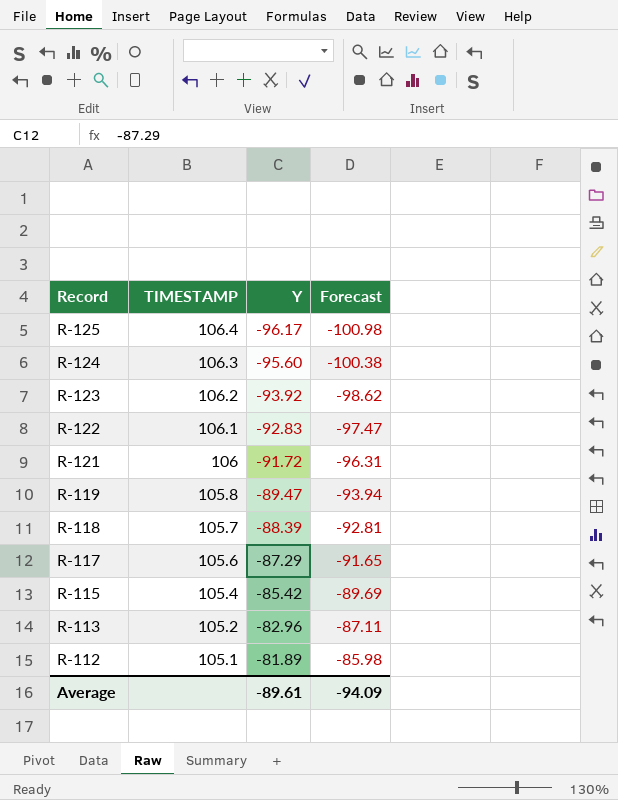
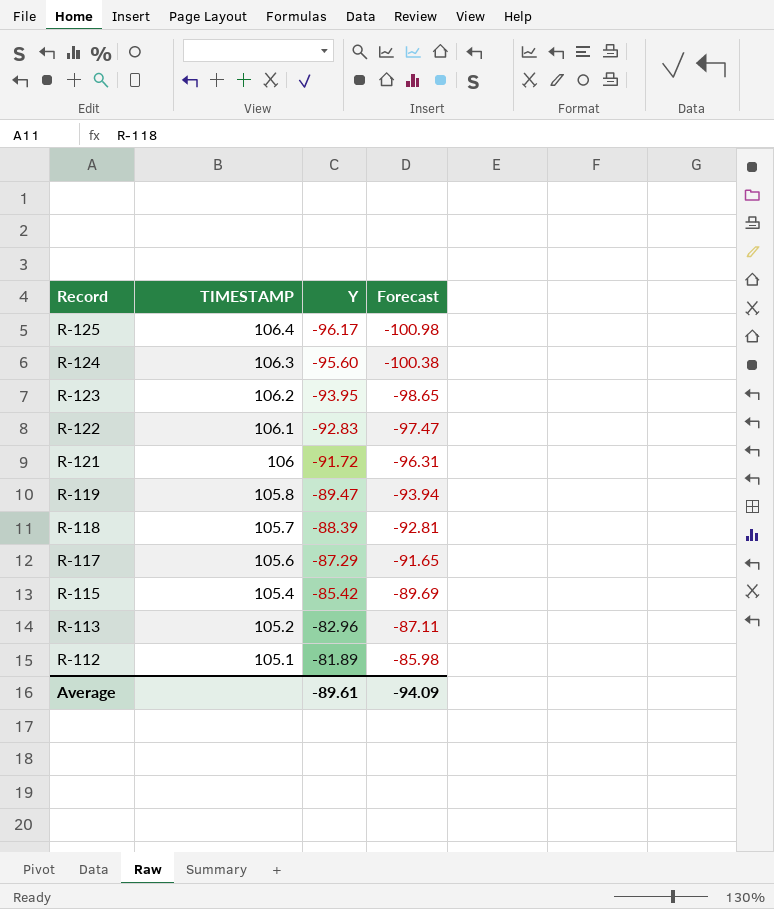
R-123 | Y: -93.92 -> -93.95
R-123 | Forecast: -98.62 -> -98.65

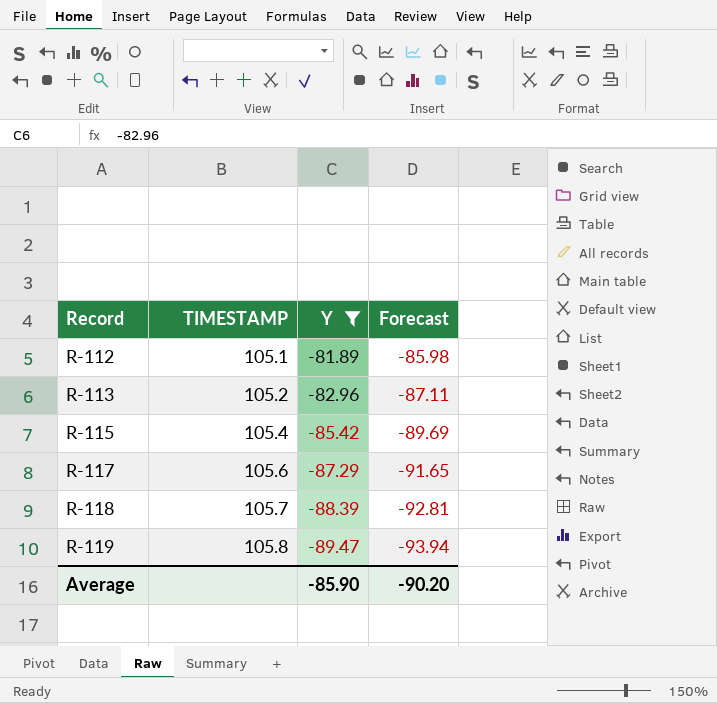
filter: none -> Y >= -89.47
row order: Record descending -> Record ascending
Average | Y: -89.61 -> -85.90
Average | Forecast: -94.09 -> -90.20

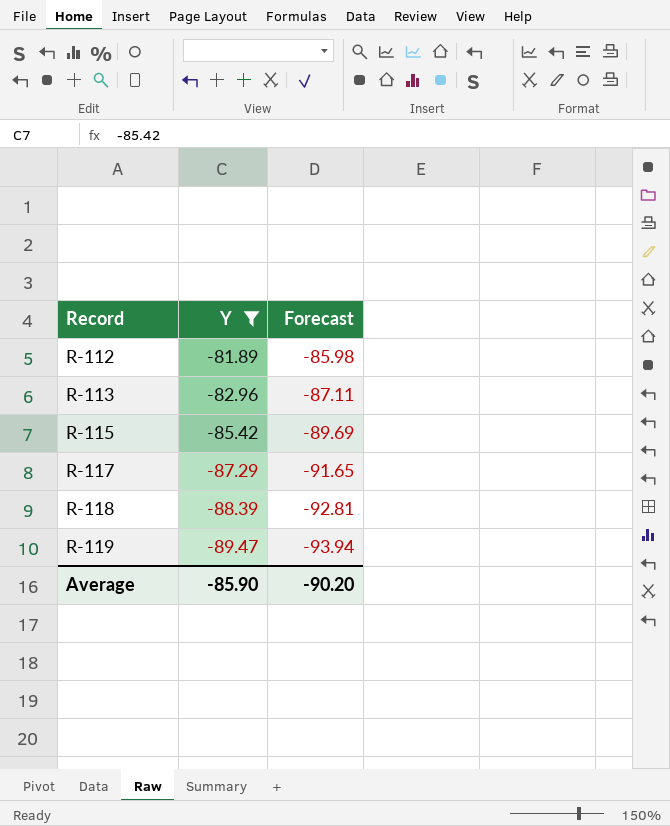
column TIMESTAMP | position: 2 -> none

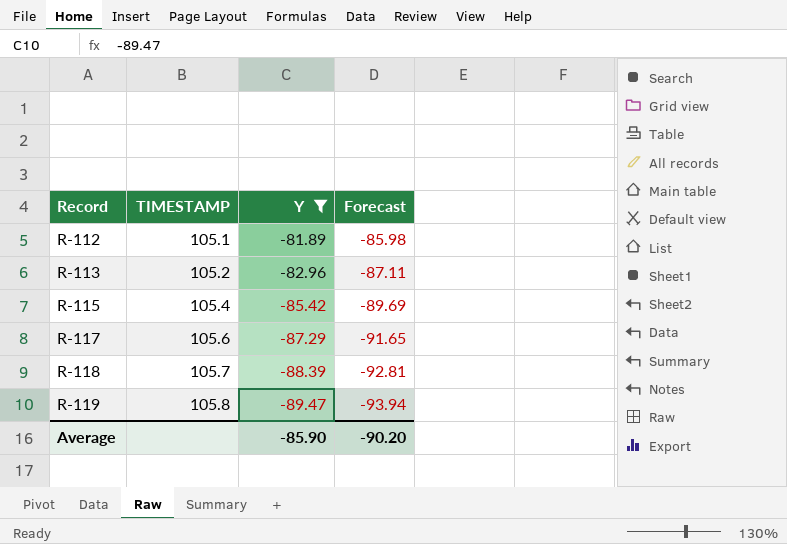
column TIMESTAMP | position: none -> 2

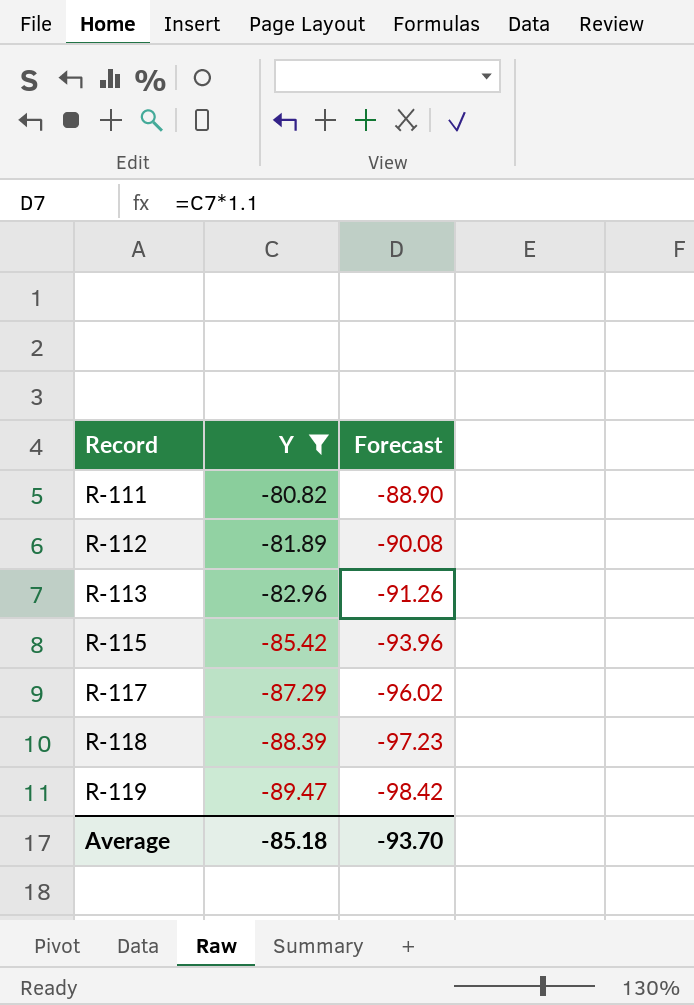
column TIMESTAMP | position: 2 -> none
column Forecast | formula: [Y] * 1.05 -> [Y] * 1.1
row R-111: none -> -80.82 | -88.90
Average | Y: -85.90 -> -85.18
Average | Forecast: -90.20 -> -93.70

